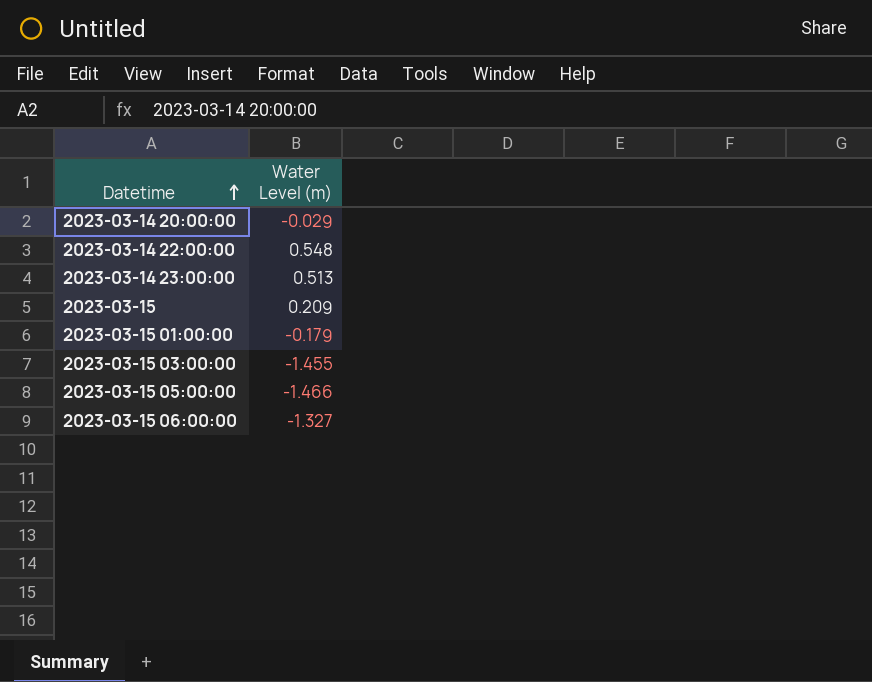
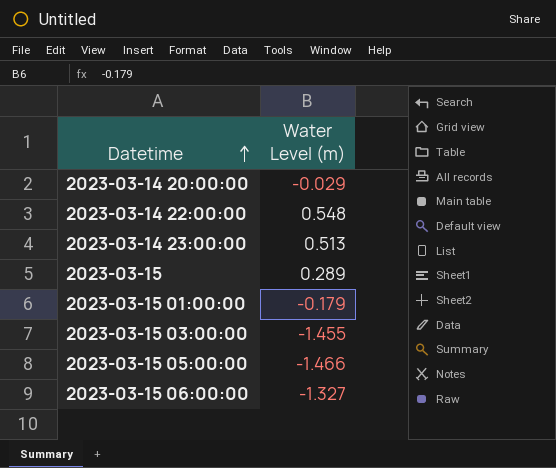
2023-03-15 | Water Level (m): 0.209 -> 0.289

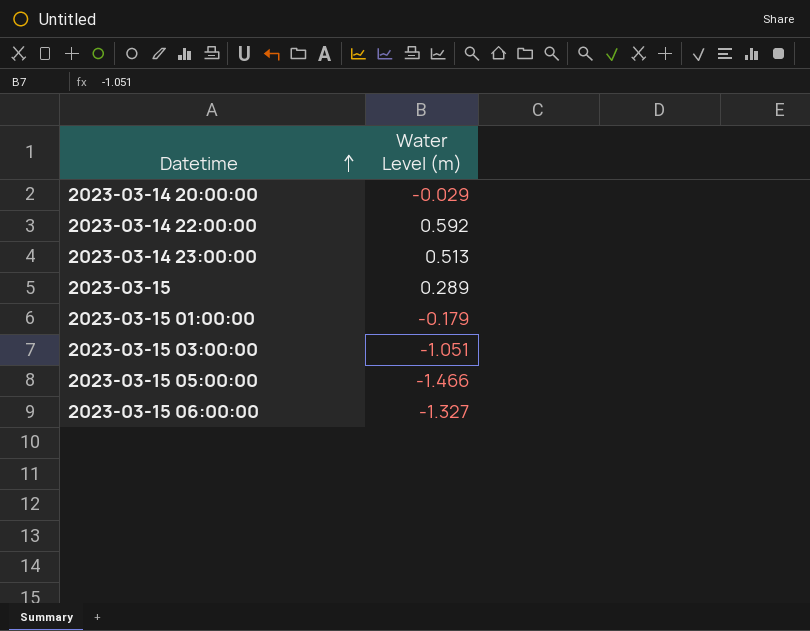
2023-03-14 22:00:00 | Water Level (m): 0.548 -> 0.592
2023-03-15 03:00:00 | Water Level (m): -1.455 -> -1.051

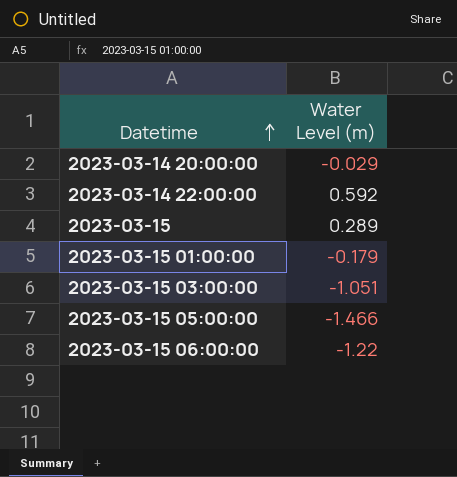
row 2023-03-14 23:00:00: 0.513 -> none
2023-03-15 06:00:00 | Water Level (m): -1.327 -> -1.22

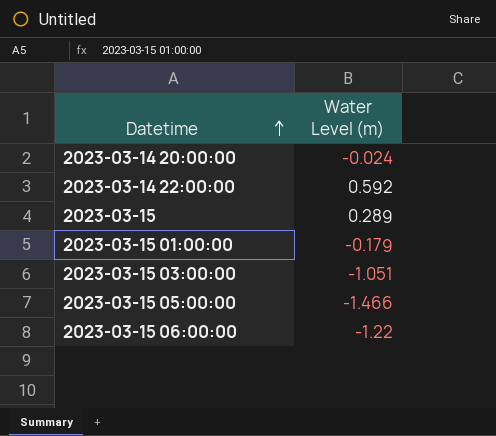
2023-03-14 20:00:00 | Water Level (m): -0.029 -> -0.024

